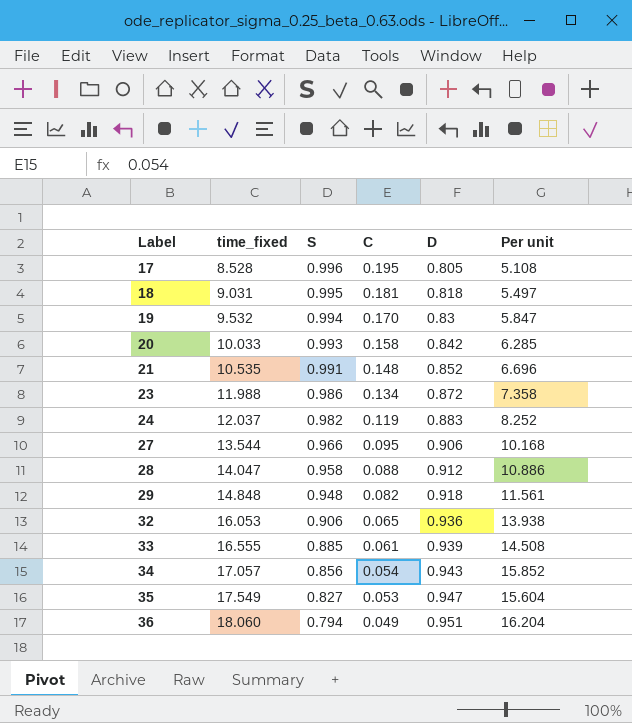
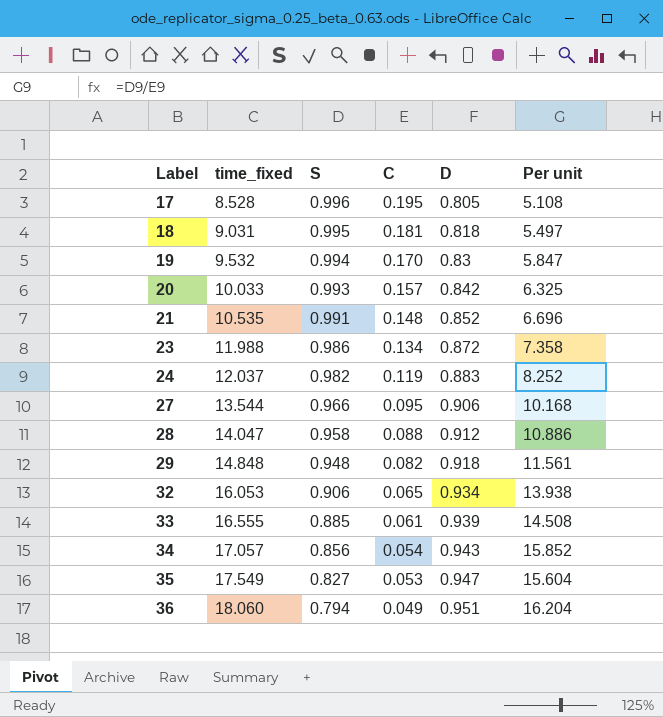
20 | C: 0.158 -> 0.157
20 | Per unit: 6.285 -> 6.325
32 | D: 0.936 -> 0.934

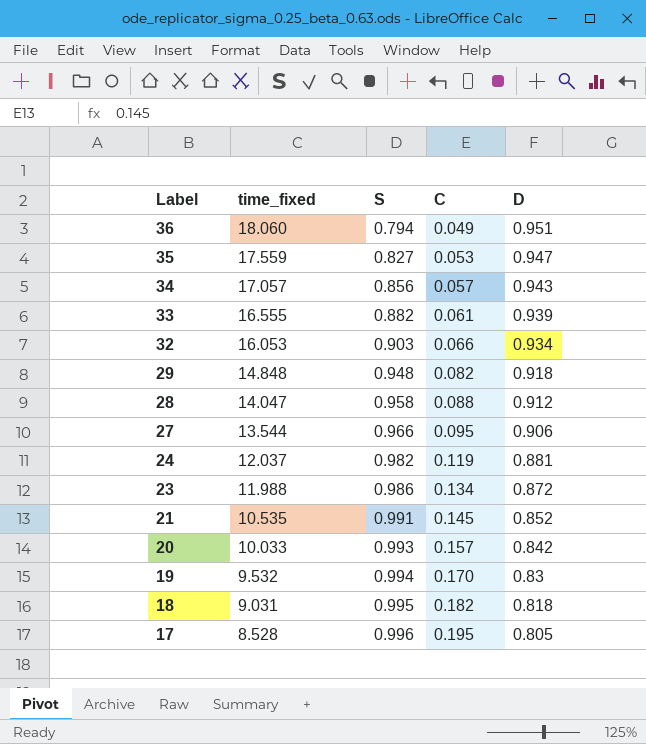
row order: Label ascending -> Label descending
column Per unit | formula: [S] / [C] -> none
35 | time_fixed: 17.549 -> 17.559
34 | C: 0.054 -> 0.057
33 | S: 0.885 -> 0.882
32 | S: 0.906 -> 0.903
32 | C: 0.065 -> 0.066
24 | D: 0.883 -> 0.881
21 | C: 0.148 -> 0.145
18 | C: 0.181 -> 0.182

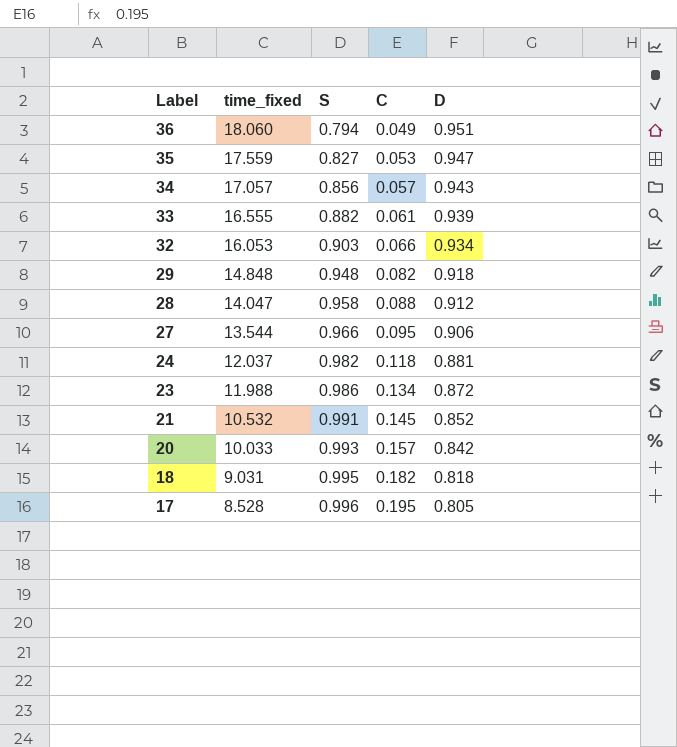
row 19: 9.532 | 0.994 | 0.170 | 0.83 -> none
24 | C: 0.119 -> 0.118
21 | time_fixed: 10.535 -> 10.532

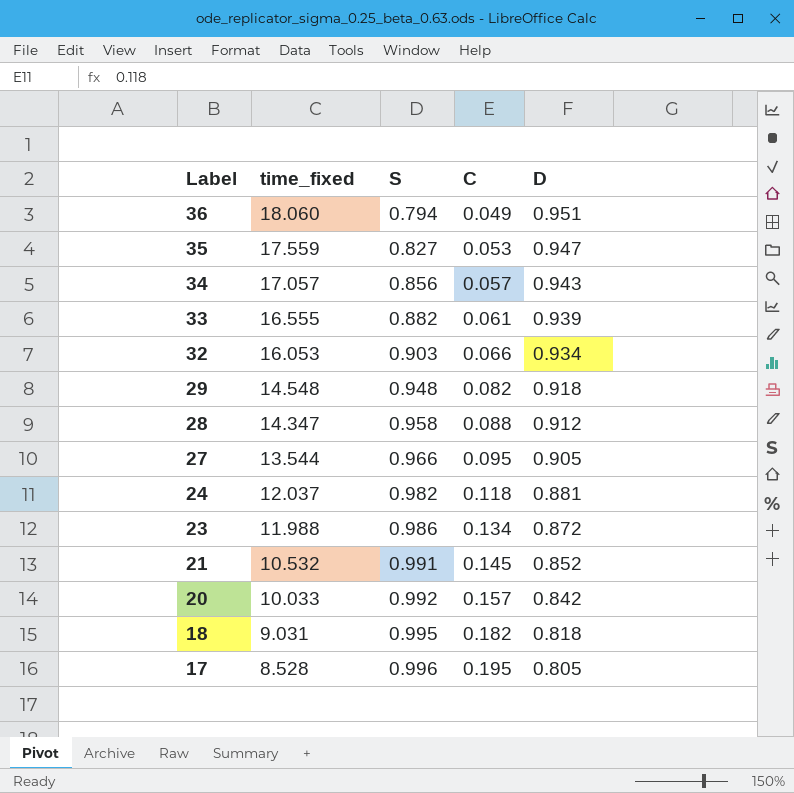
29 | time_fixed: 14.848 -> 14.548
28 | time_fixed: 14.047 -> 14.347
27 | D: 0.906 -> 0.905
20 | S: 0.993 -> 0.992

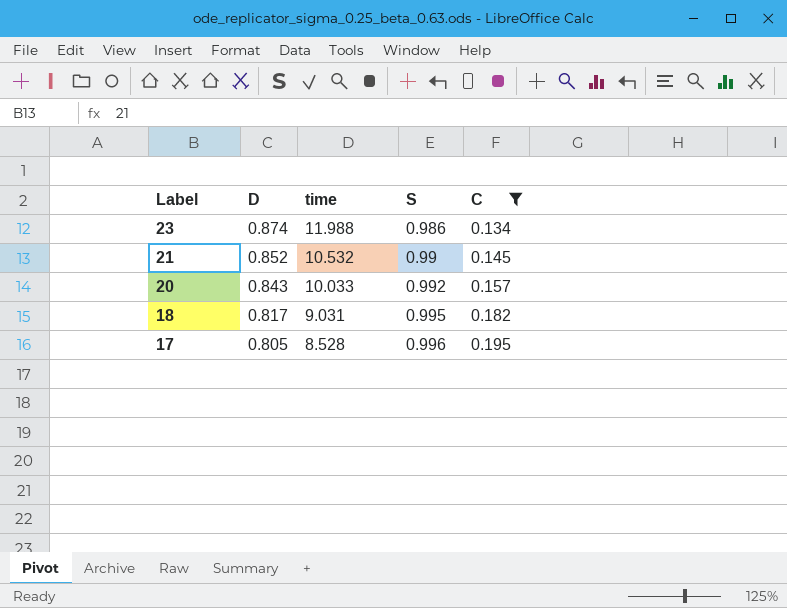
filter: none -> C >= 0.134
column D | position: 5 -> 2
column name: time_fixed -> time
23 | D: 0.872 -> 0.874
21 | S: 0.991 -> 0.99
20 | D: 0.842 -> 0.843
18 | D: 0.818 -> 0.817

